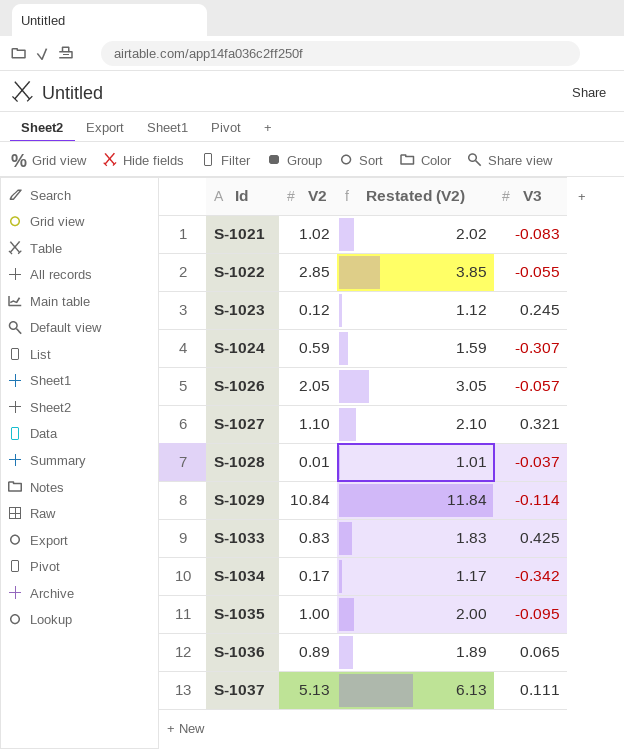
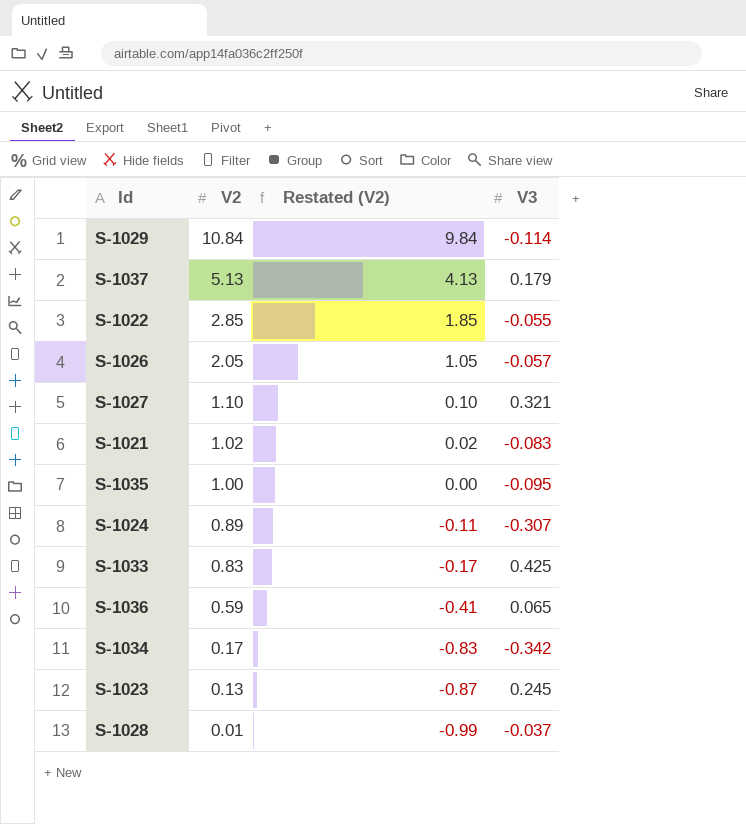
row order: Id ascending -> V2 descending
column Restated (V2) | formula: [V2] + 1 -> [V2] - 1
S-1037 | V3: 0.111 -> 0.179
S-1024 | V2: 0.59 -> 0.89
S-1036 | V2: 0.89 -> 0.59
S-1023 | V2: 0.12 -> 0.13

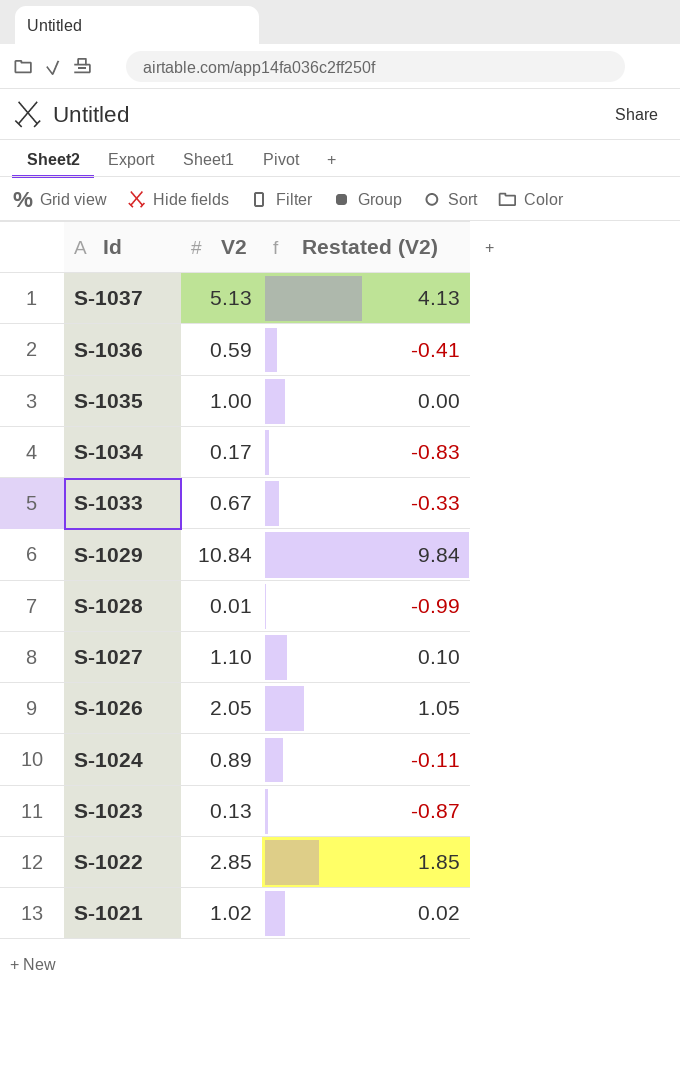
row order: V2 descending -> Id descending
column V3 | position: 4 -> none
S-1033 | V2: 0.83 -> 0.67
S-1033 | Restated (V2): -0.17 -> -0.33

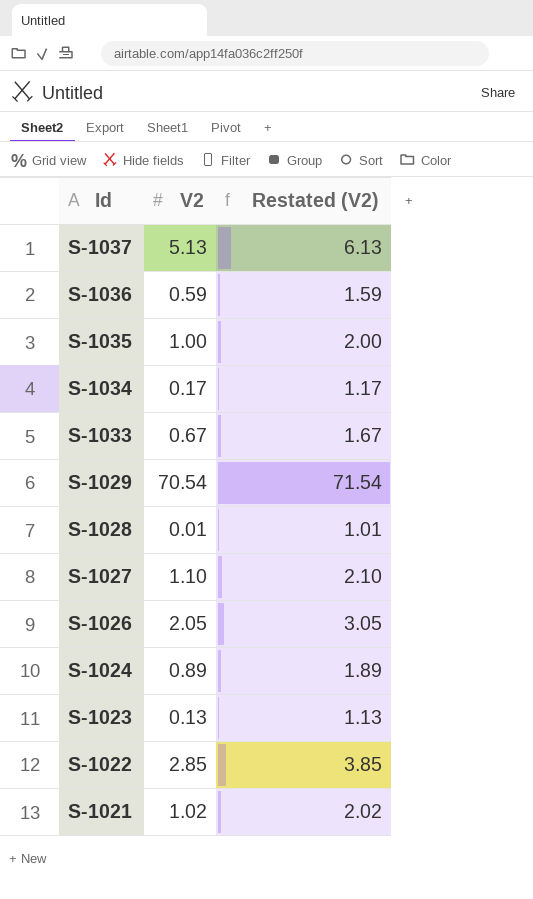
column Restated (V2) | formula: [V2] - 1 -> [V2] + 1
S-1029 | V2: 10.84 -> 70.54

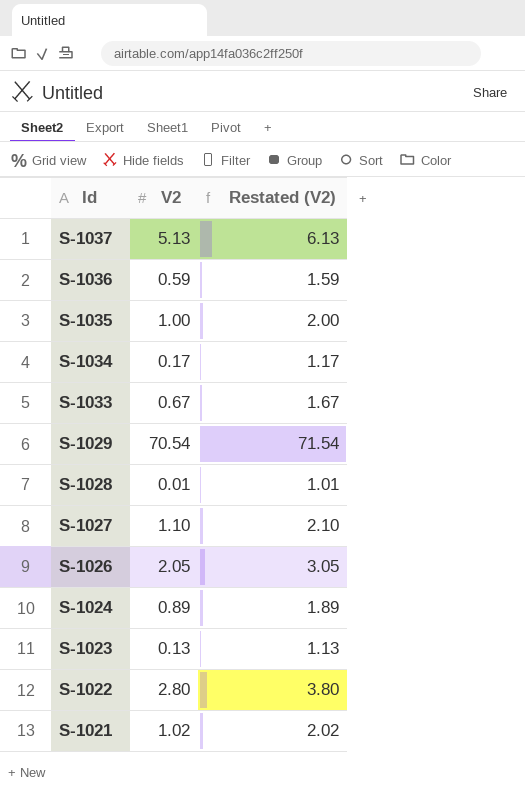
S-1022 | V2: 2.85 -> 2.80
S-1022 | Restated (V2): 3.85 -> 3.80

